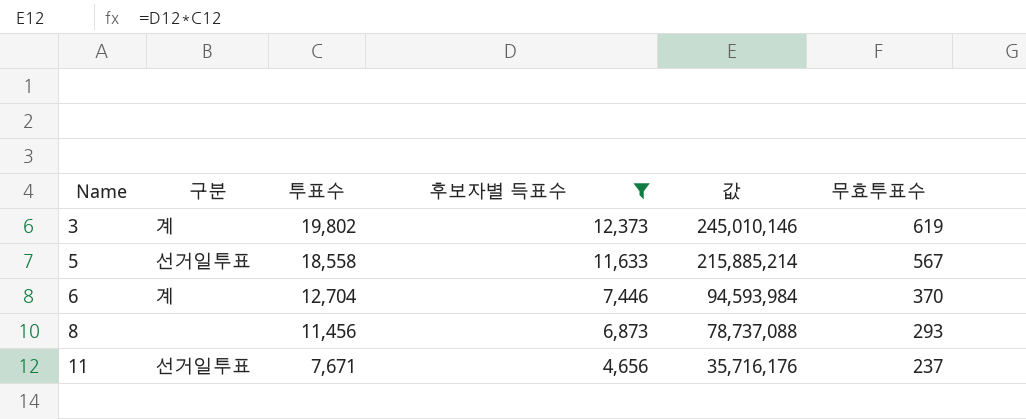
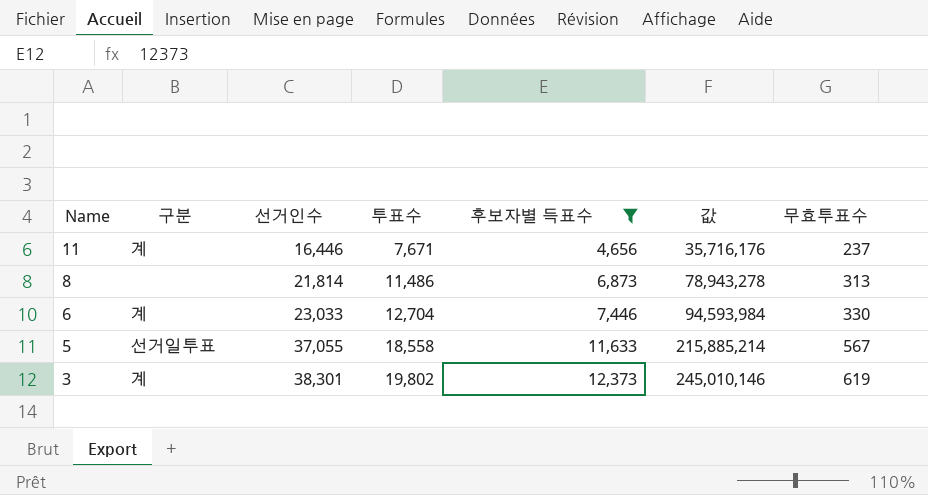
row order: Name ascending -> Name descending
column 선거인수 | position: none -> 3
11 | 구분: 선거일투표 -> 계
8 | 투표수: 11,456 -> 11,486
8 | 값: 78,737,088 -> 78,943,278
8 | 무효투표수: 293 -> 313
6 | 무효투표수: 370 -> 330

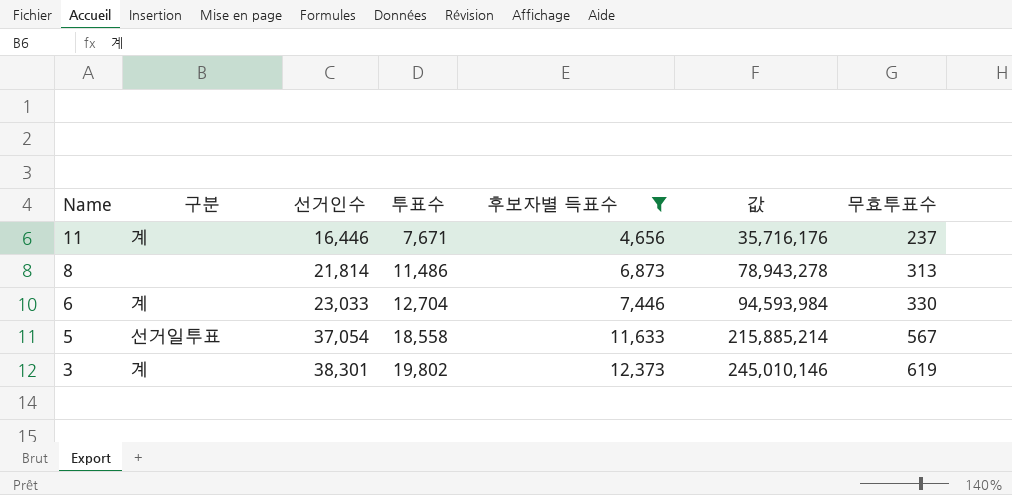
5 | 선거인수: 37,055 -> 37,054

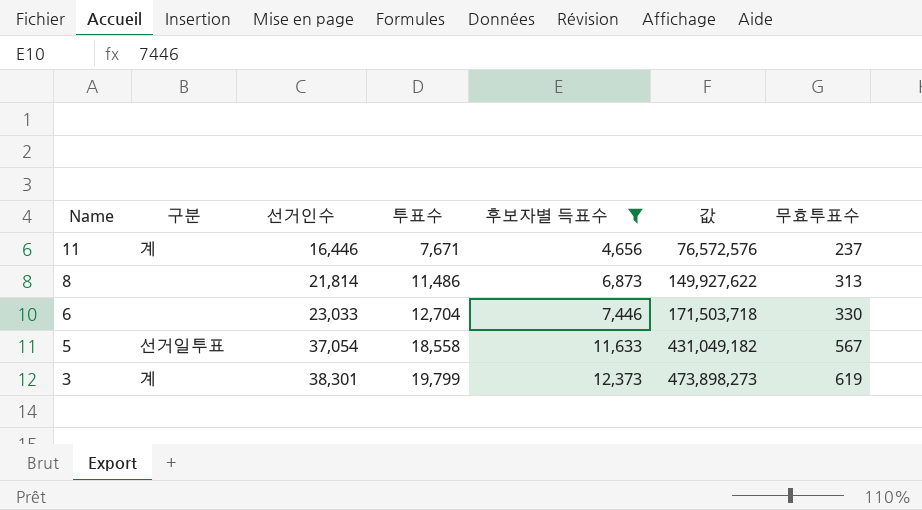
column 값 | formula: [투표수] * [후보자별 득표수] -> [선거인수] * [후보자별 득표수]
6 | 구분: 계 -> none
3 | 투표수: 19,802 -> 19,799

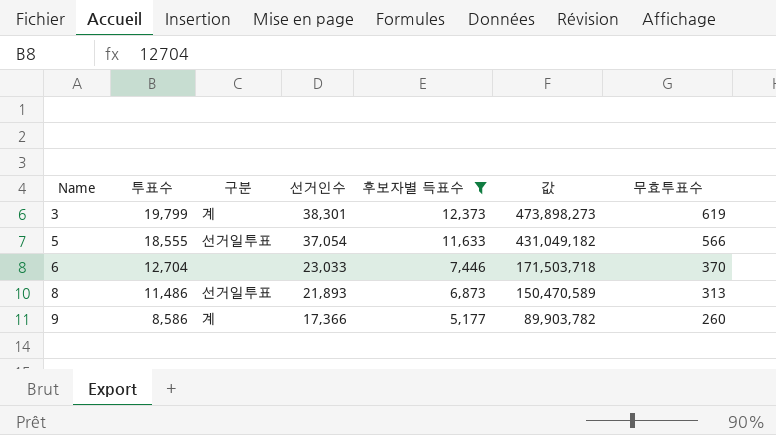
row order: Name descending -> Name ascending
column 투표수 | position: 4 -> 2
row 11: 계 | 16,446 | 7,671 | 4,656 | 76,572,576 | 237 -> none
5 | 투표수: 18,558 -> 18,555
5 | 무효투표수: 567 -> 566
6 | 무효투표수: 330 -> 370
8 | 구분: none -> 선거일투표
8 | 선거인수: 21,814 -> 21,893
8 | 값: 149,927,622 -> 150,470,589
row 9: none -> 8,586 | 계 | 17,366 | 5,177 | 89,903,782 | 260

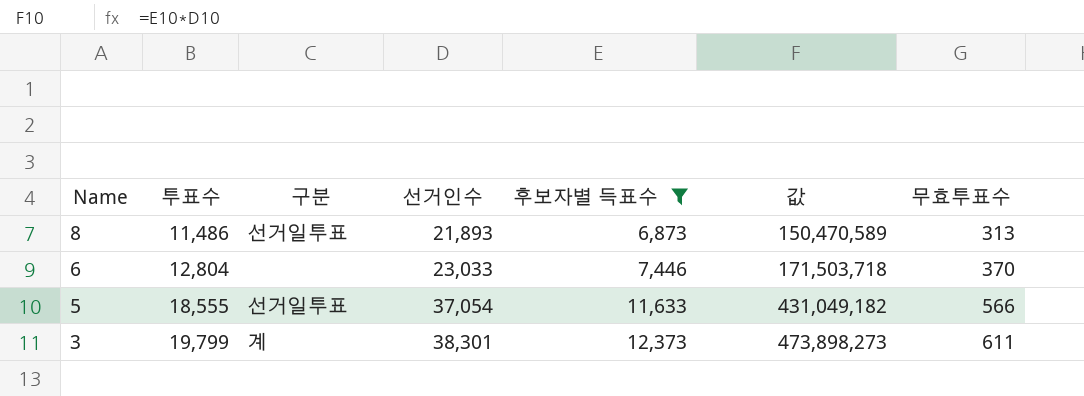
row order: Name ascending -> Name descending
row 9: 8,586 | 계 | 17,366 | 5,177 | 89,903,782 | 260 -> none
6 | 투표수: 12,704 -> 12,804
3 | 무효투표수: 619 -> 611

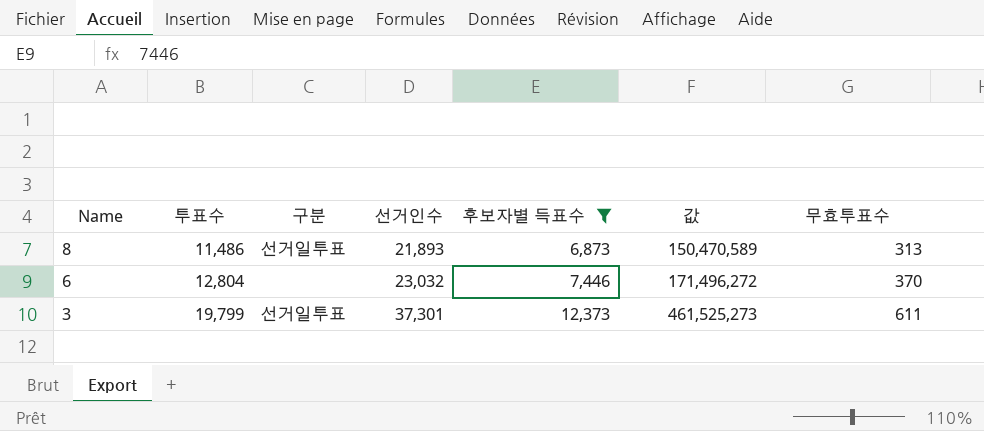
row 5: 18,555 | 선거일투표 | 37,054 | 11,633 | 431,049,182 | 566 -> none
6 | 선거인수: 23,033 -> 23,032
6 | 값: 171,503,718 -> 171,496,272
3 | 구분: 계 -> 선거일투표
3 | 선거인수: 38,301 -> 37,301
3 | 값: 473,898,273 -> 461,525,273

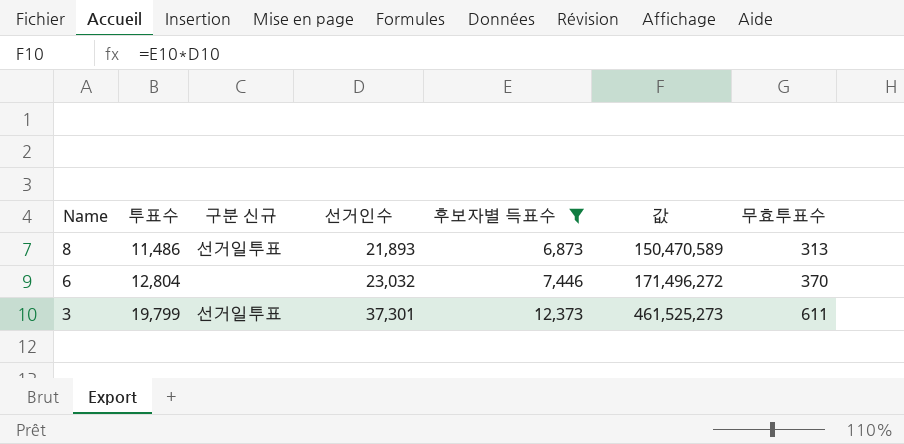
column name: 구분 -> 구분 신규

